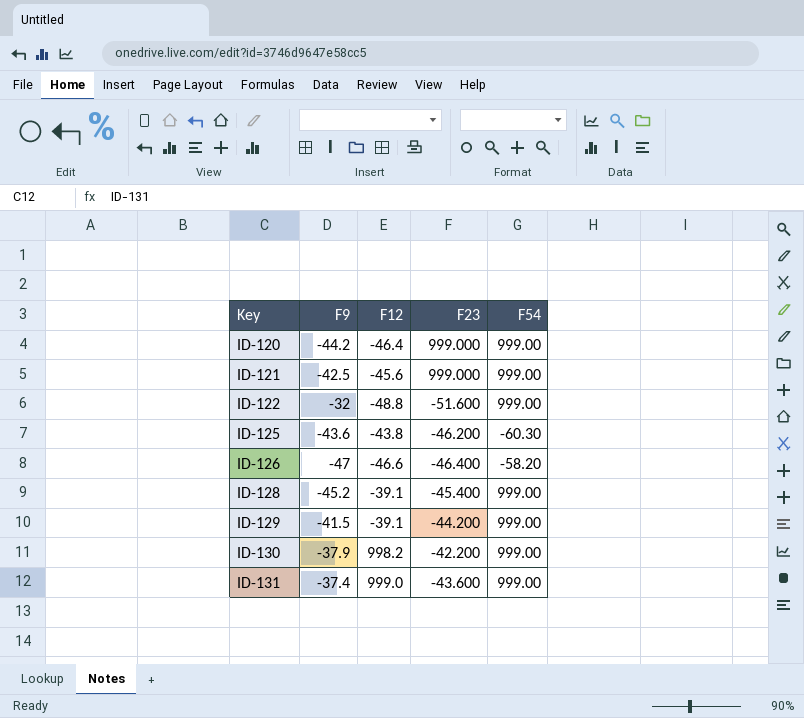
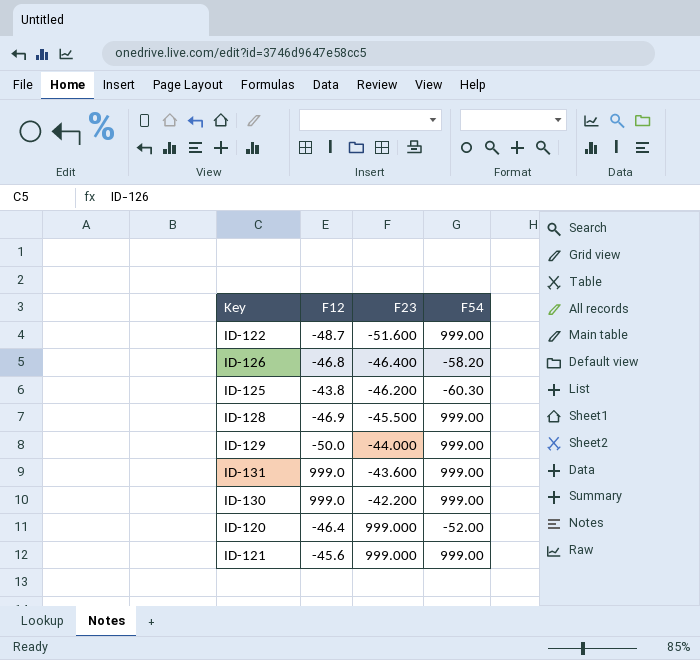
row order: Key ascending -> F23 ascending
column F9 | position: 2 -> none
ID-122 | F12: -48.8 -> -48.7
ID-126 | F12: -46.6 -> -46.8
ID-128 | F12: -39.1 -> -46.9
ID-128 | F23: -45.400 -> -45.500
ID-129 | F12: -39.1 -> -50.0
ID-129 | F23: -44.200 -> -44.000
ID-130 | F12: 998.2 -> 999.0
ID-120 | F54: 999.00 -> -52.00

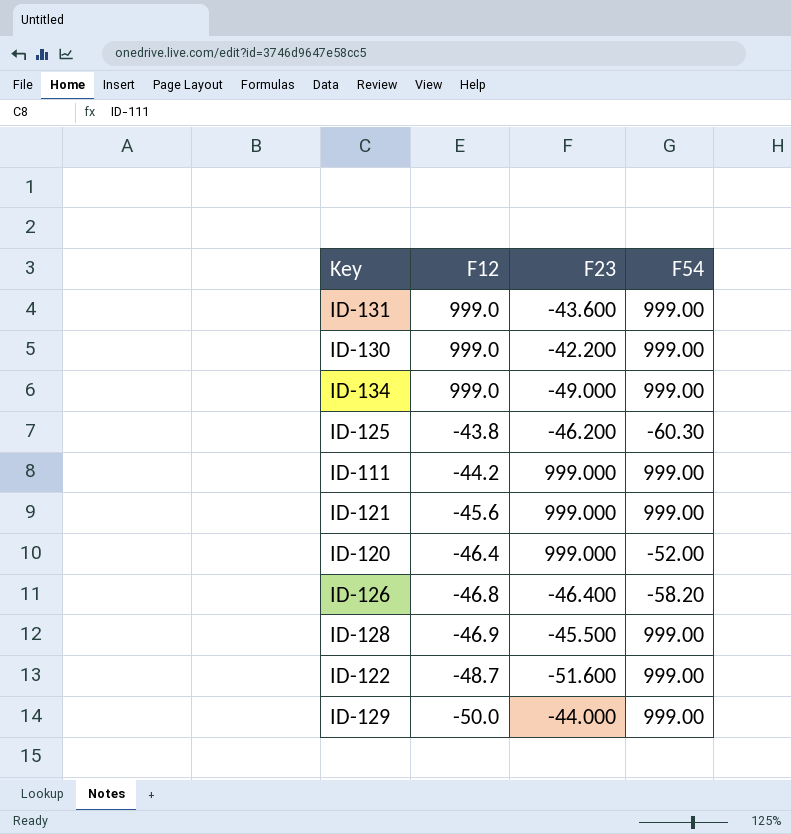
row order: F23 ascending -> F12 descending
row ID-134: none -> 999.0 | -49.000 | 999.00
row ID-111: none -> -44.2 | 999.000 | 999.00

